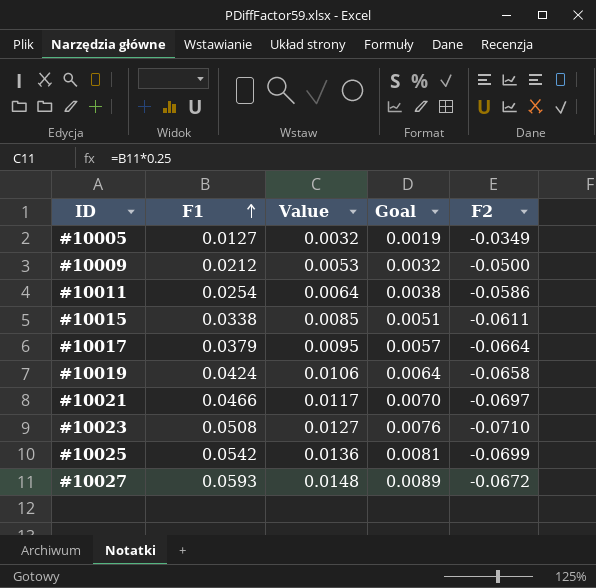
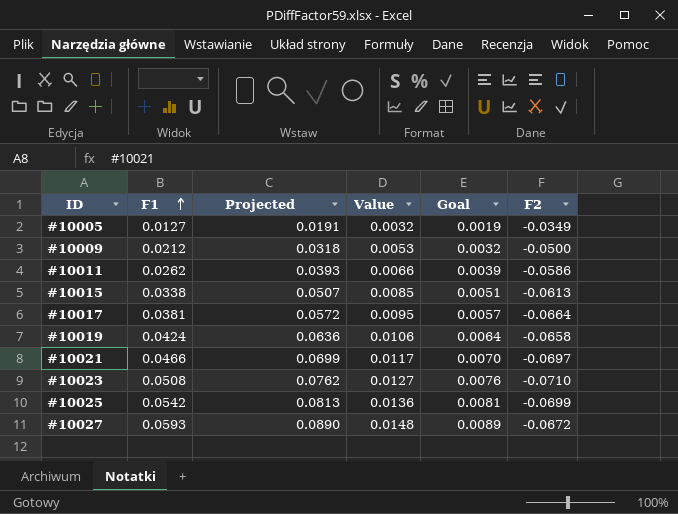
column Projected | formula: none -> [F1] * 1.5
#10011 | F1: 0.0254 -> 0.0262
#10011 | Value: 0.0064 -> 0.0066
#10011 | Goal: 0.0038 -> 0.0039
#10015 | F2: -0.0611 -> -0.0613
#10017 | F1: 0.0379 -> 0.0381

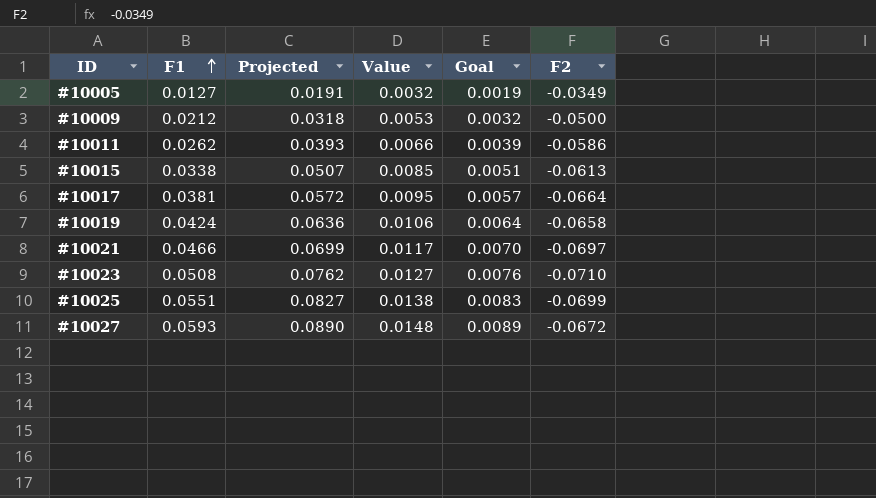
#10025 | F1: 0.0542 -> 0.0551
#10025 | Projected: 0.0813 -> 0.0827
#10025 | Value: 0.0136 -> 0.0138
#10025 | Goal: 0.0081 -> 0.0083

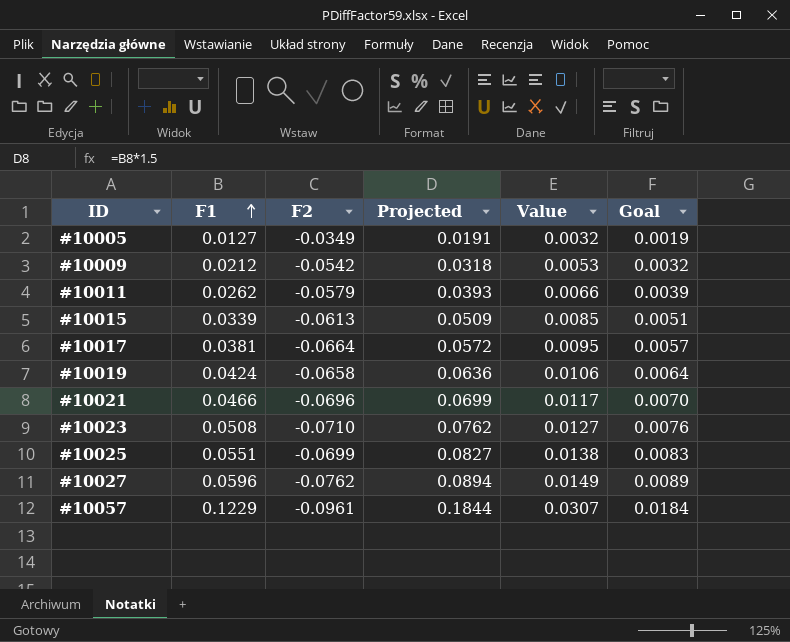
column F2 | position: 6 -> 3
#10009 | F2: -0.0500 -> -0.0542
#10011 | F2: -0.0586 -> -0.0579
#10015 | F1: 0.0338 -> 0.0339
#10015 | Projected: 0.0507 -> 0.0509
#10021 | F2: -0.0697 -> -0.0696
#10027 | F1: 0.0593 -> 0.0596
#10027 | F2: -0.0672 -> -0.0762
#10027 | Projected: 0.0890 -> 0.0894
#10027 | Value: 0.0148 -> 0.0149
row #10057: none -> 0.1229 | -0.0961 | 0.1844 | 0.0307 | 0.0184

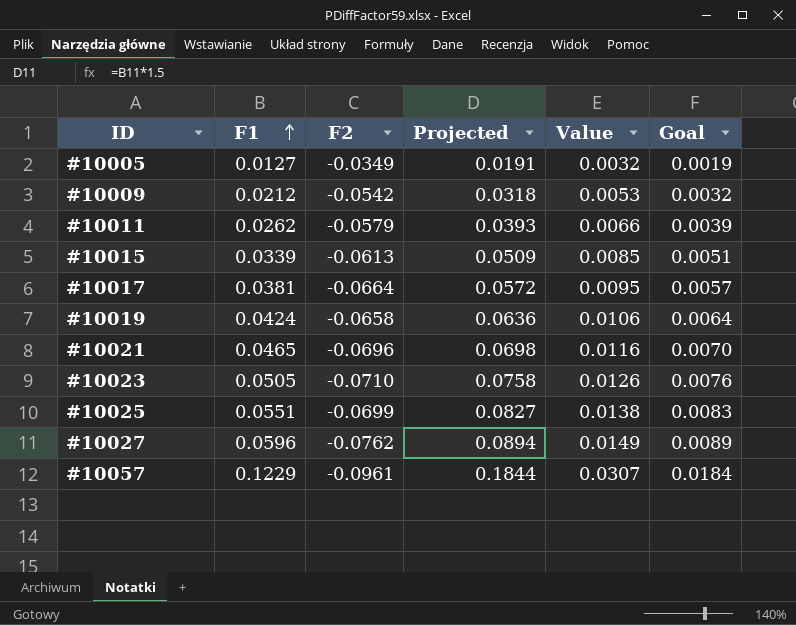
#10021 | F1: 0.0466 -> 0.0465
#10021 | Projected: 0.0699 -> 0.0698
#10021 | Value: 0.0117 -> 0.0116
#10023 | F1: 0.0508 -> 0.0505
#10023 | Projected: 0.0762 -> 0.0758
#10023 | Value: 0.0127 -> 0.0126

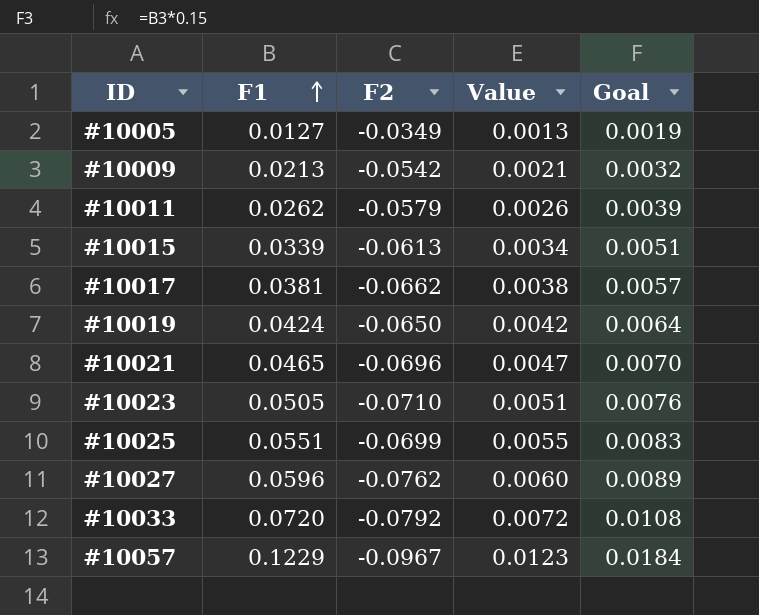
column Projected | formula: [F1] * 1.5 -> none
column Value | formula: [F1] * 0.25 -> [F1] * 0.1
#10009 | F1: 0.0212 -> 0.0213
#10017 | F2: -0.0664 -> -0.0662
#10019 | F2: -0.0658 -> -0.0650
row #10033: none -> 0.0720 | -0.0792 | 0.0072 | 0.0108
#10057 | F2: -0.0961 -> -0.0967

